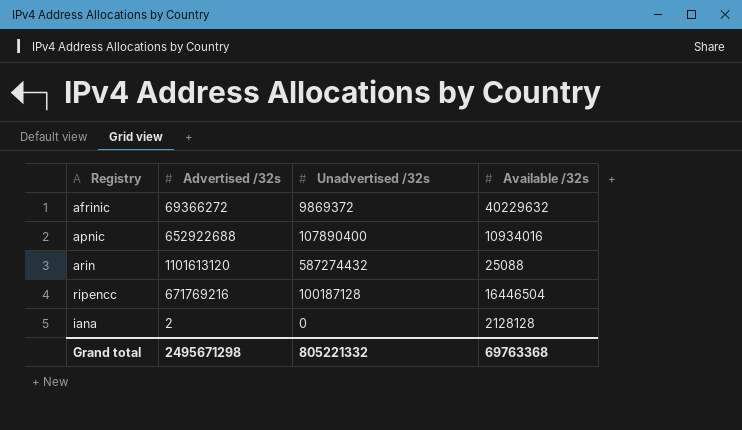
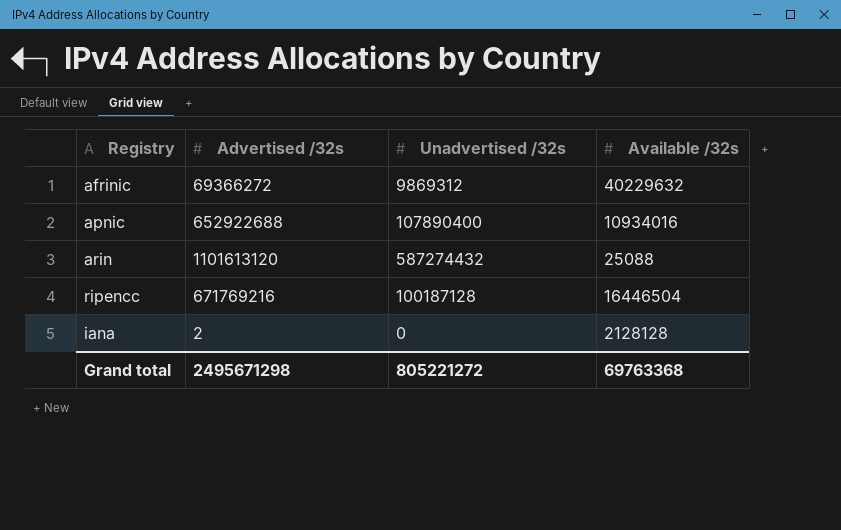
afrinic | Unadvertised /32s: 9869372 -> 9869312
Grand total | Unadvertised /32s: 805221332 -> 805221272

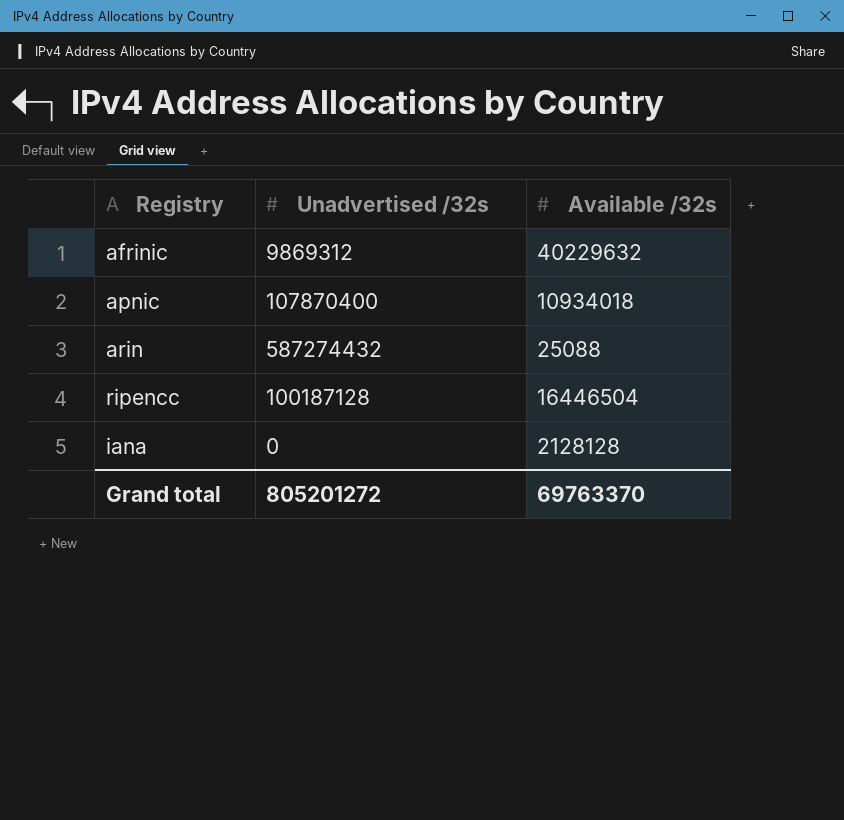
column Advertised /32s | position: 2 -> none
apnic | Unadvertised /32s: 107890400 -> 107870400
apnic | Available /32s: 10934016 -> 10934018
Grand total | Unadvertised /32s: 805221272 -> 805201272
Grand total | Available /32s: 69763368 -> 69763370

